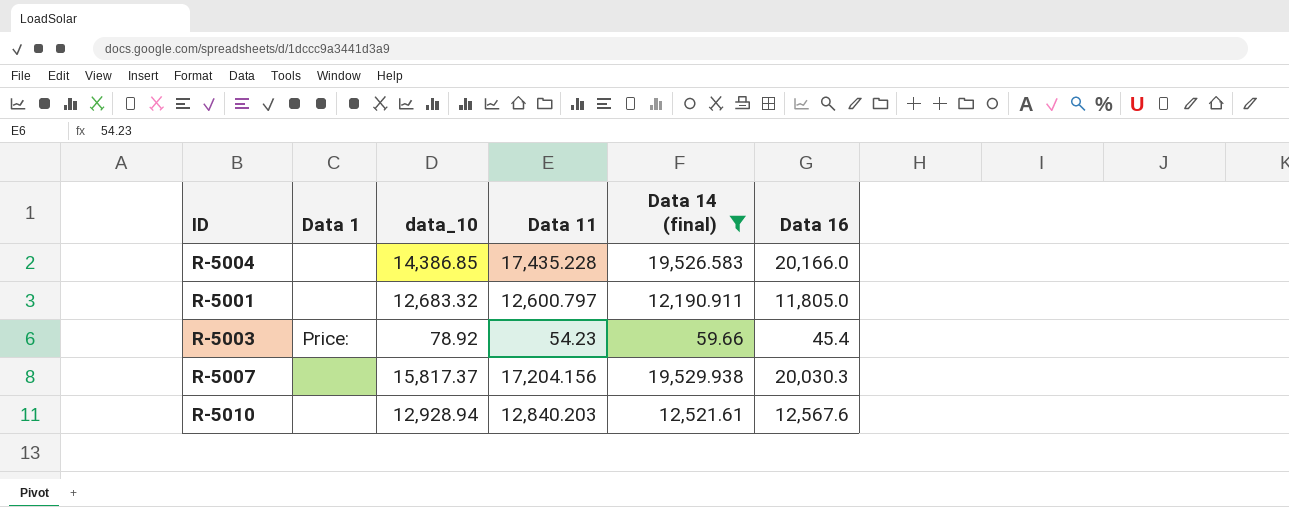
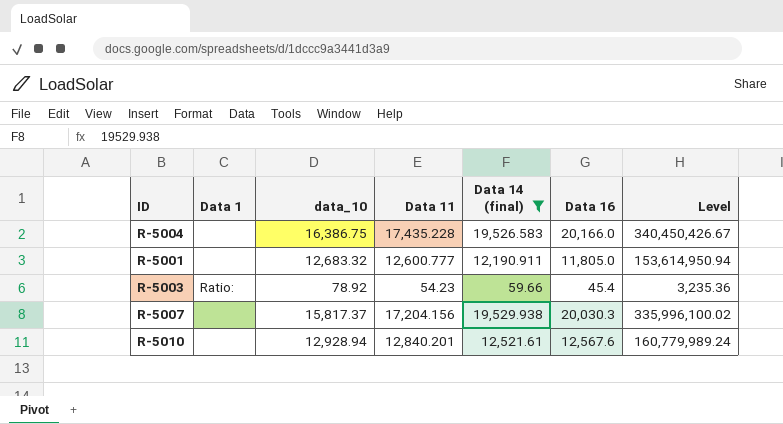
column Level | formula: none -> [Data 11] * [Data 14 (final)]
R-5004 | data_10: 14,386.85 -> 16,386.75
R-5001 | Data 11: 12,600.797 -> 12,600.777
R-5003 | Data 1: Price: -> Ratio:
R-5010 | Data 11: 12,840.203 -> 12,840.201

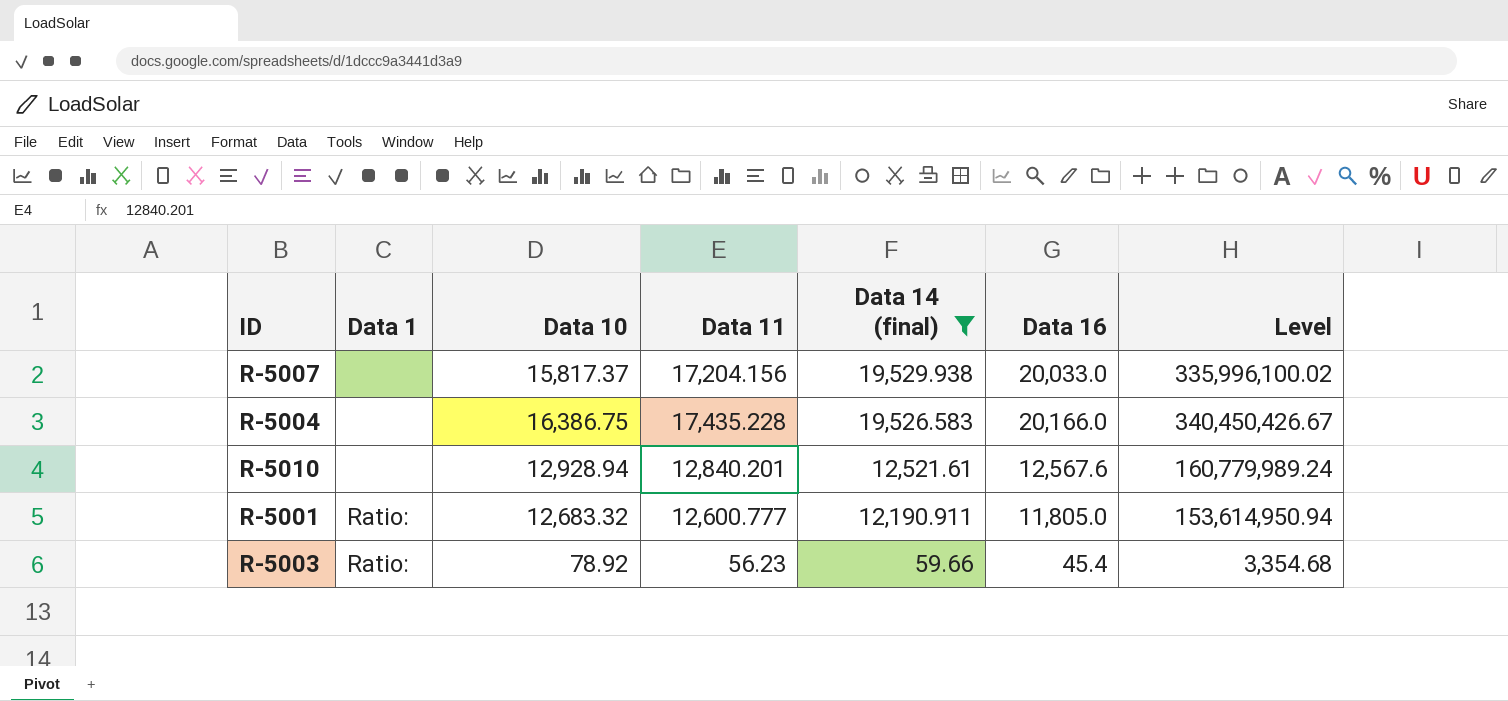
row order: none -> Data 14 (final) descending
column name: data_10 -> Data 10
R-5007 | Data 16: 20,030.3 -> 20,033.0
R-5001 | Data 1: none -> Ratio:
R-5003 | Data 11: 54.23 -> 56.23
R-5003 | Level: 3,235.36 -> 3,354.68

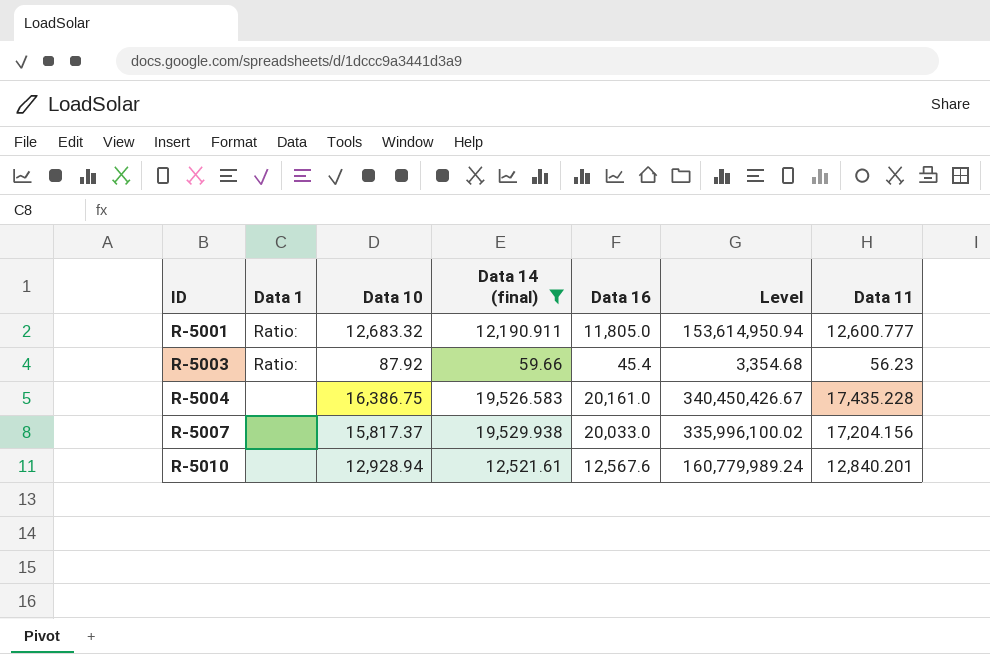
row order: Data 14 (final) descending -> ID ascending
column Data 11 | position: 4 -> 7
R-5003 | Data 10: 78.92 -> 87.92
R-5004 | Data 16: 20,166.0 -> 20,161.0

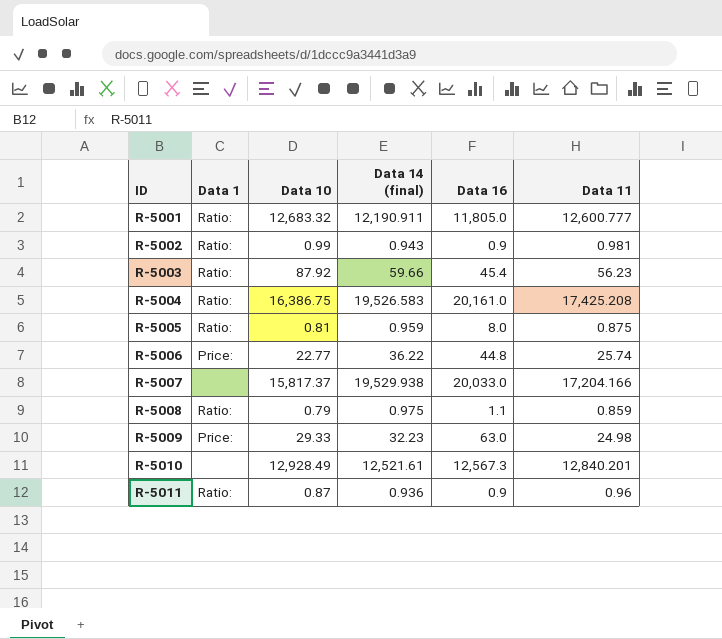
filter: Data 14 (final) >= 59.66 -> none
column Level | formula: [Data 14 (final)] * [Data 11] -> none
R-5004 | Data 1: none -> Ratio:
R-5004 | Data 11: 17,435.228 -> 17,425.208
R-5007 | Data 11: 17,204.156 -> 17,204.166
R-5010 | Data 10: 12,928.94 -> 12,928.49
R-5010 | Data 16: 12,567.6 -> 12,567.3

